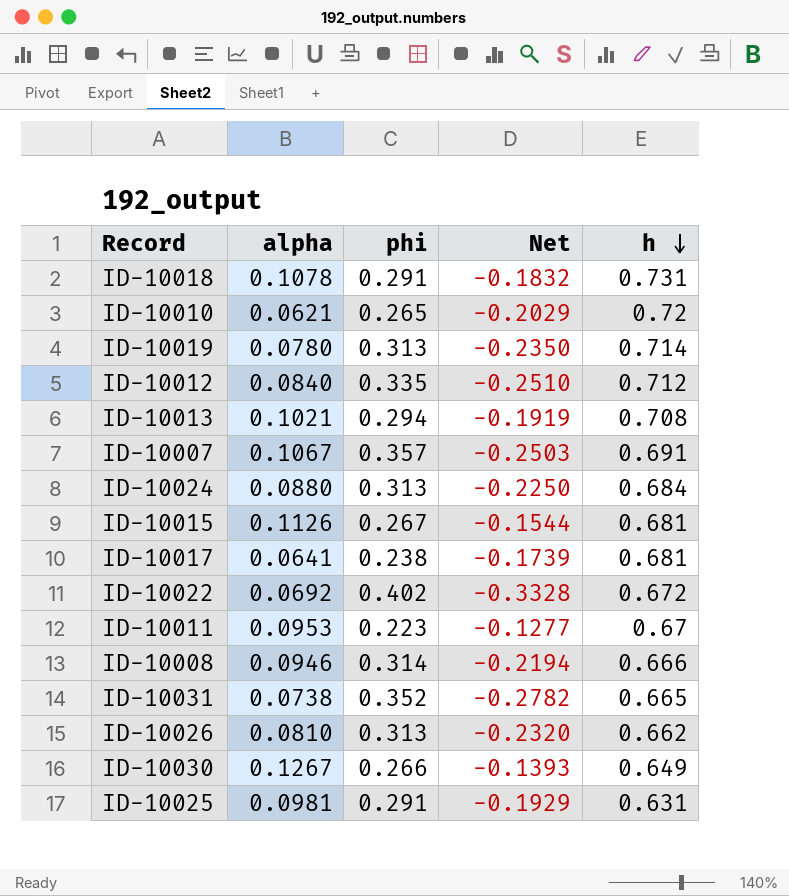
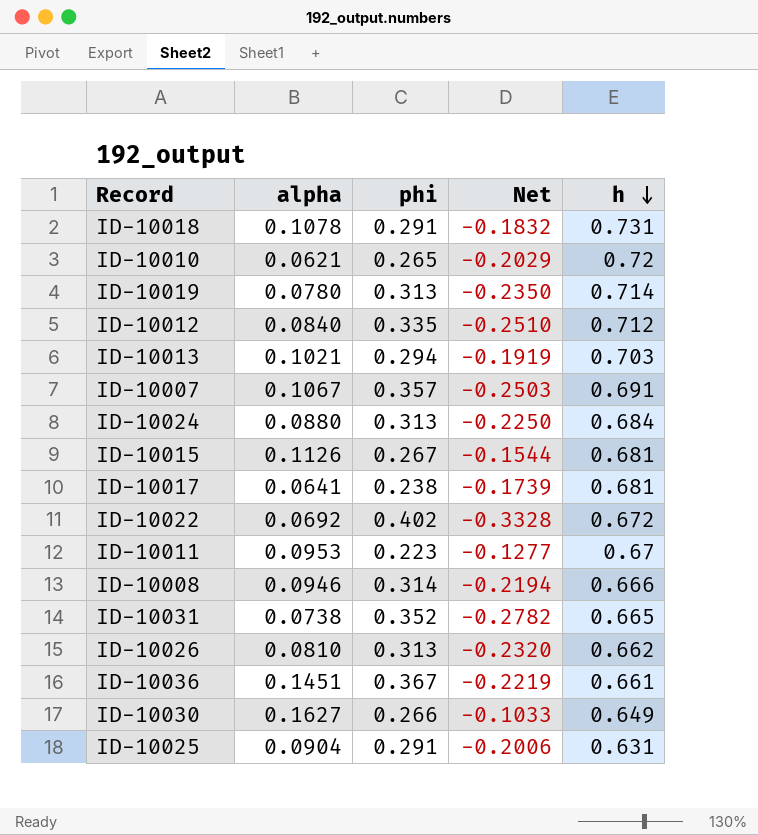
ID-10013 | h: 0.708 -> 0.703
row ID-10036: none -> 0.1451 | 0.367 | -0.2219 | 0.661
ID-10030 | alpha: 0.1267 -> 0.1627
ID-10030 | Net: -0.1393 -> -0.1033
ID-10025 | alpha: 0.0981 -> 0.0904
ID-10025 | Net: -0.1929 -> -0.2006

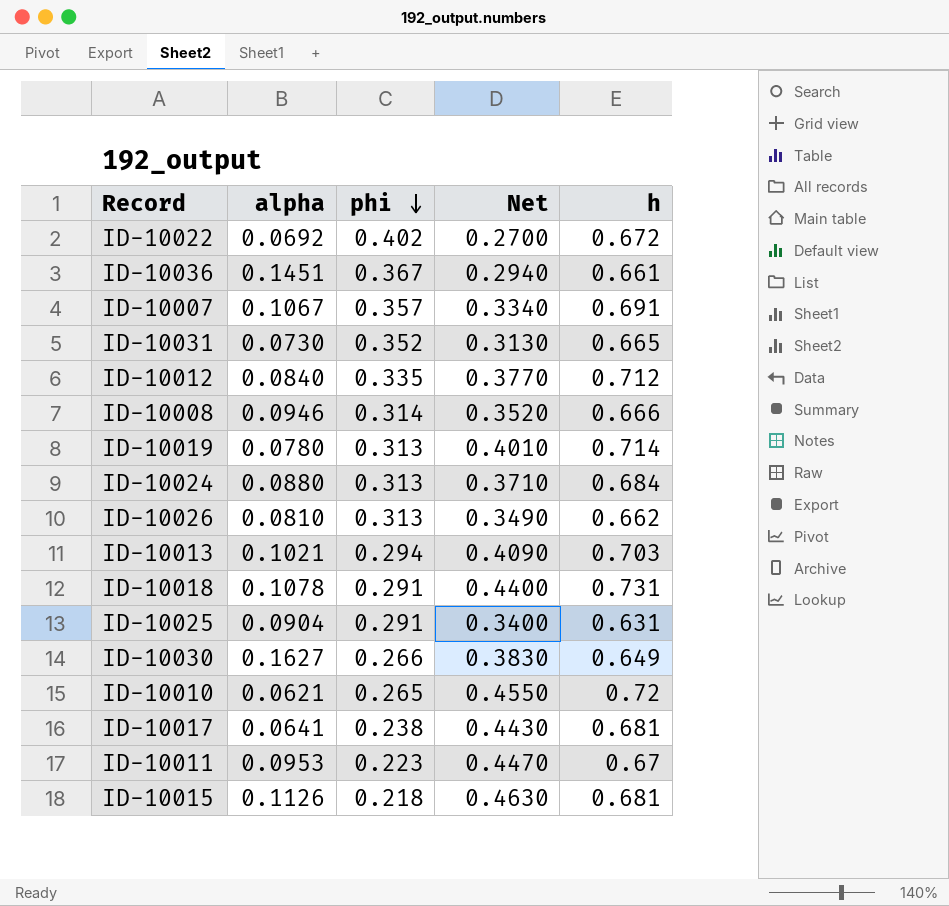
row order: h descending -> phi descending
column Net | formula: [alpha] - [phi] -> [h] - [phi]
ID-10031 | alpha: 0.0738 -> 0.0730
ID-10015 | phi: 0.267 -> 0.218

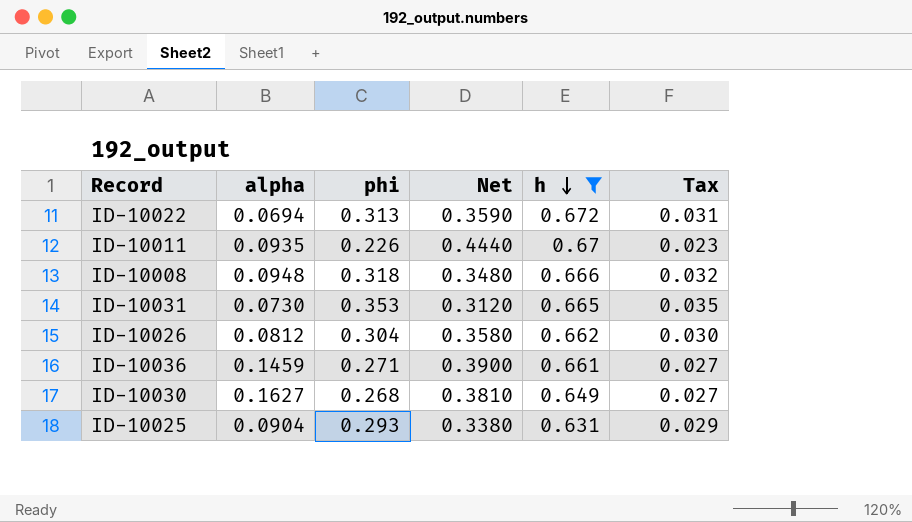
filter: none -> h <= 0.672
row order: phi descending -> h descending
column Tax | formula: none -> [phi] * 0.1
ID-10022 | alpha: 0.0692 -> 0.0694
ID-10022 | phi: 0.402 -> 0.313
ID-10022 | Net: 0.2700 -> 0.3590
ID-10011 | alpha: 0.0953 -> 0.0935
ID-10011 | phi: 0.223 -> 0.226
ID-10011 | Net: 0.4470 -> 0.4440
ID-10008 | alpha: 0.0946 -> 0.0948
ID-10008 | phi: 0.314 -> 0.318
ID-10008 | Net: 0.3520 -> 0.3480
ID-10031 | phi: 0.352 -> 0.353
ID-10031 | Net: 0.3130 -> 0.3120
ID-10026 | alpha: 0.0810 -> 0.0812
ID-10026 | phi: 0.313 -> 0.304
ID-10026 | Net: 0.3490 -> 0.3580
ID-10036 | alpha: 0.1451 -> 0.1459
ID-10036 | phi: 0.367 -> 0.271
ID-10036 | Net: 0.2940 -> 0.3900
ID-10030 | phi: 0.266 -> 0.268
ID-10030 | Net: 0.3830 -> 0.3810
ID-10025 | phi: 0.291 -> 0.293
ID-10025 | Net: 0.3400 -> 0.3380

